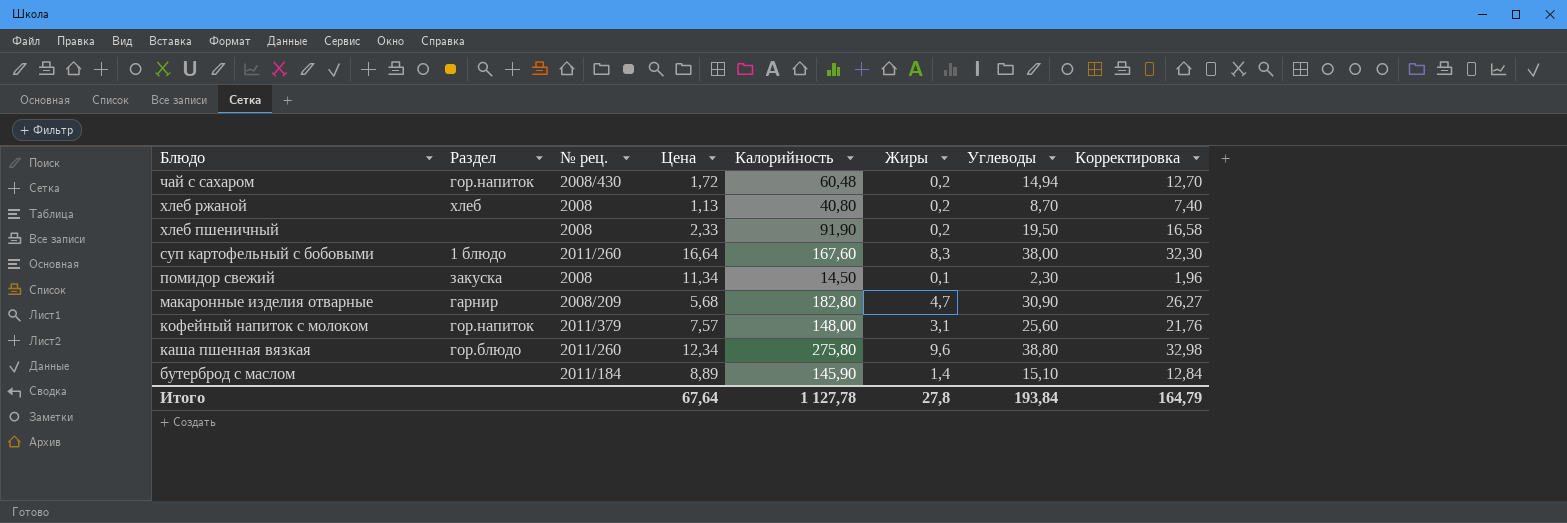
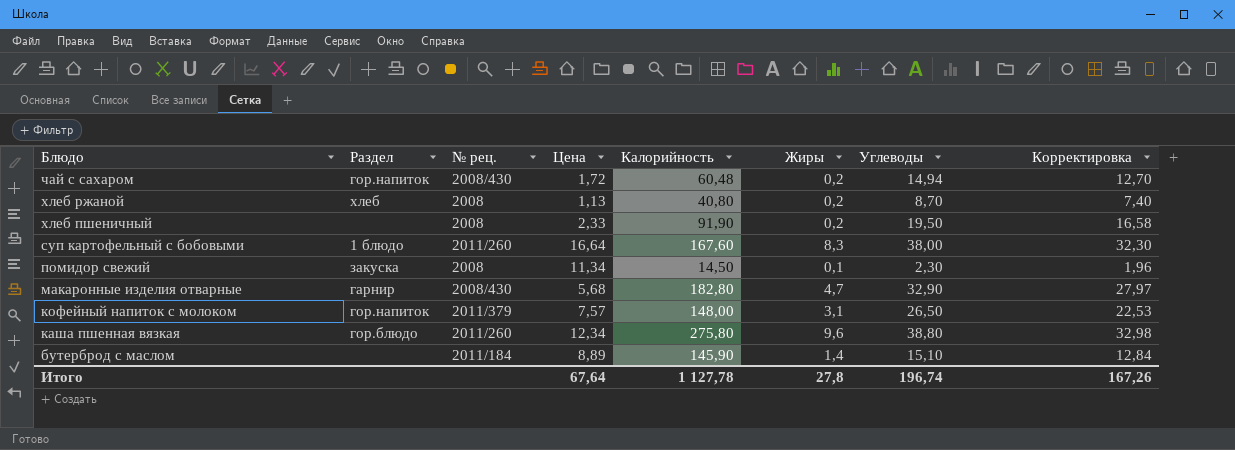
макаронные изделия отварные | № рец.: 2008/209 -> 2008/430
макаронные изделия отварные | Углеводы: 30,90 -> 32,90
макаронные изделия отварные | Корректировка: 26,27 -> 27,97
кофейный напиток с молоком | Углеводы: 25,60 -> 26,50
кофейный напиток с молоком | Корректировка: 21,76 -> 22,53
Итого | Углеводы: 193,84 -> 196,74
Итого | Корректировка: 164,79 -> 167,26

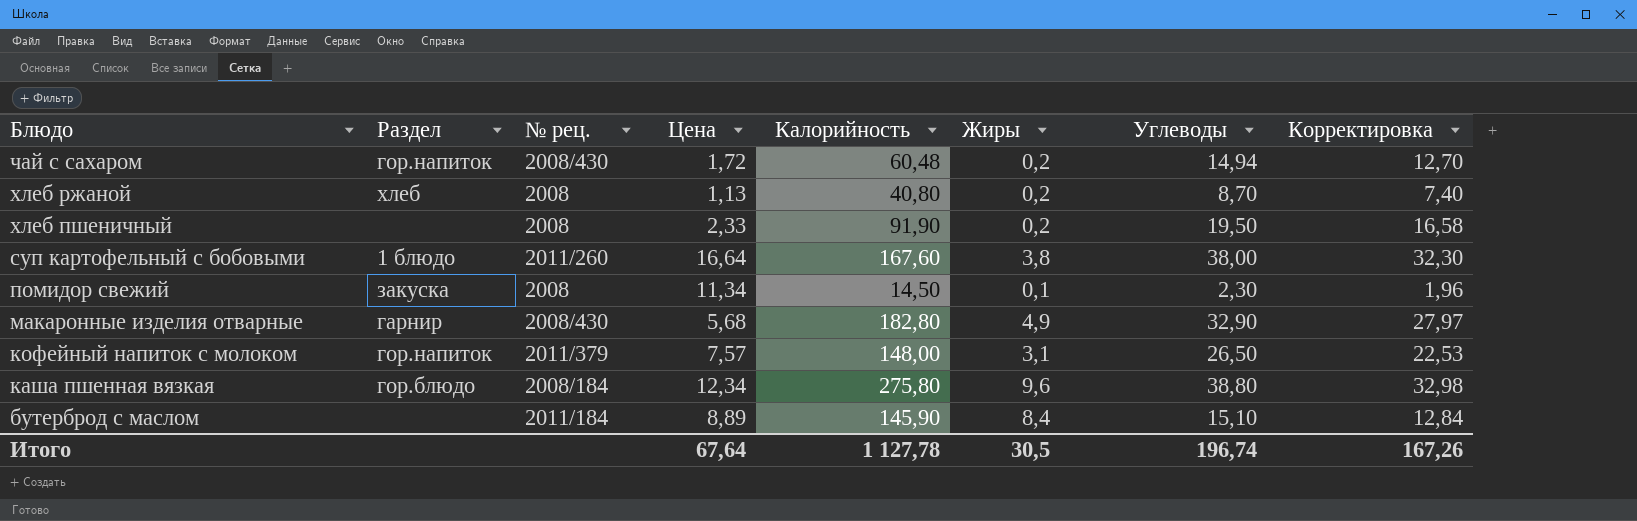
суп картофельный с бобовыми | Жиры: 8,3 -> 3,8
макаронные изделия отварные | Жиры: 4,7 -> 4,9
каша пшенная вязкая | № рец.: 2011/260 -> 2008/184
бутерброд с маслом | Жиры: 1,4 -> 8,4
Итого | Жиры: 27,8 -> 30,5

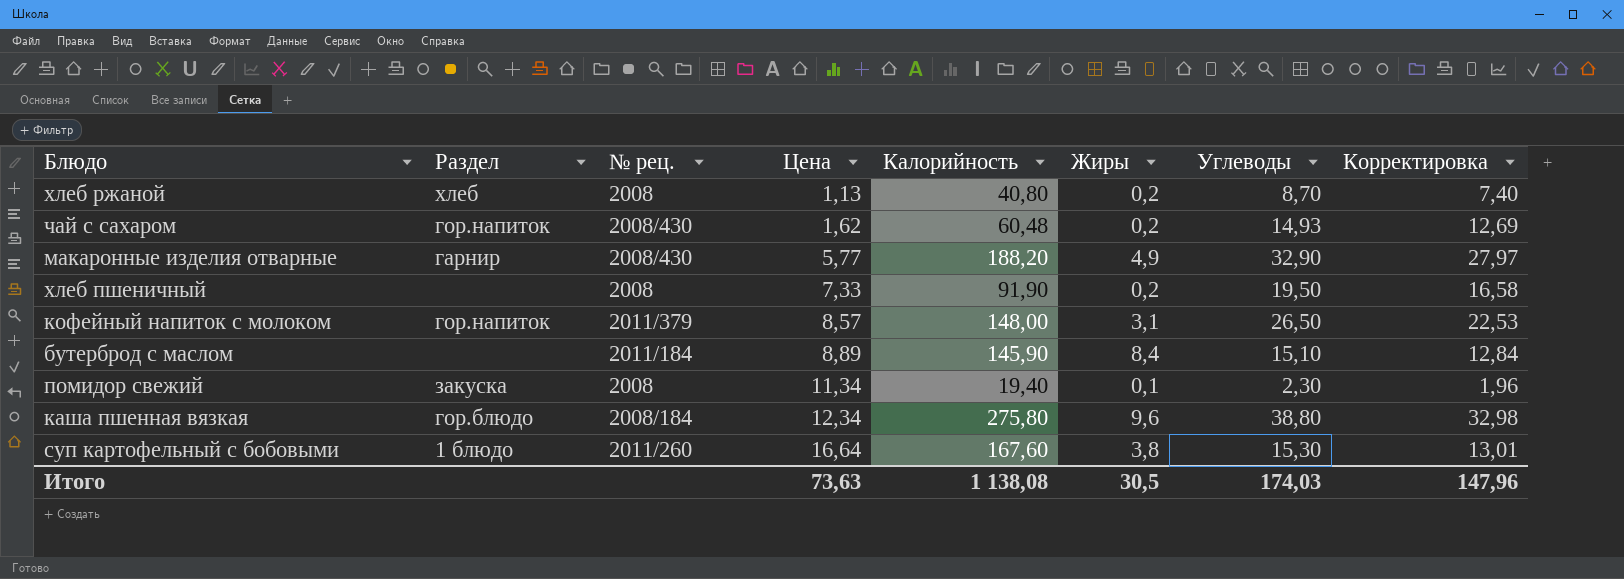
row order: Блюдо descending -> Цена ascending
чай с сахаром | Цена: 1,72 -> 1,62
чай с сахаром | Углеводы: 14,94 -> 14,93
чай с сахаром | Корректировка: 12,70 -> 12,69
макаронные изделия отварные | Цена: 5,68 -> 5,77
макаронные изделия отварные | Калорийность: 182,80 -> 188,20
хлеб пшеничный | Цена: 2,33 -> 7,33
кофейный напиток с молоком | Цена: 7,57 -> 8,57
помидор свежий | Калорийность: 14,50 -> 19,40
суп картофельный с бобовыми | Углеводы: 38,00 -> 15,30
суп картофельный с бобовыми | Корректировка: 32,30 -> 13,01
Итого | Цена: 67,64 -> 73,63
Итого | Калорийность: 1 127,78 -> 1 138,08
Итого | Углеводы: 196,74 -> 174,03
Итого | Корректировка: 167,26 -> 147,96

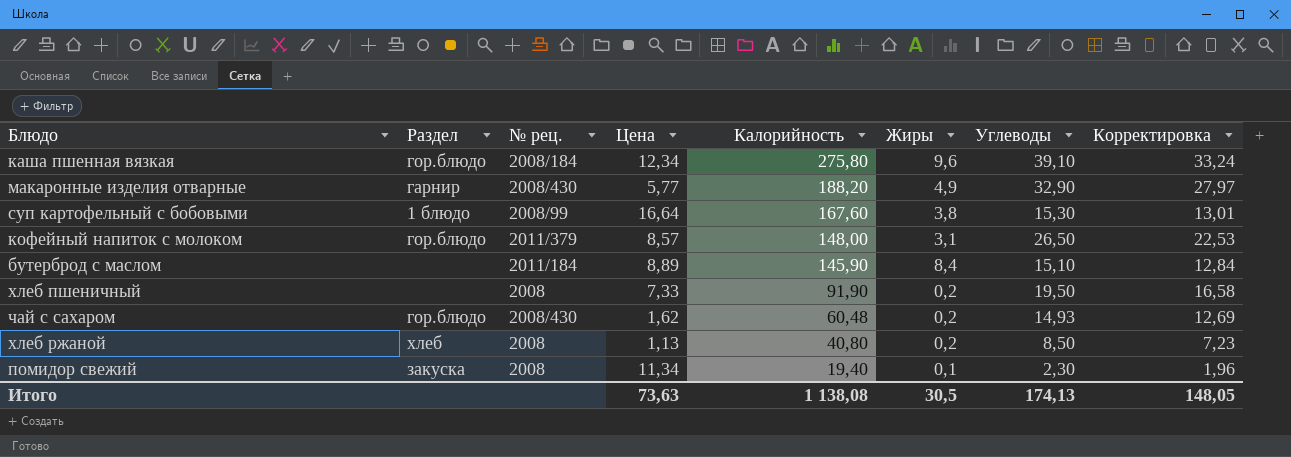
row order: Цена ascending -> Калорийность descending
каша пшенная вязкая | Углеводы: 38,80 -> 39,10
каша пшенная вязкая | Корректировка: 32,98 -> 33,24
суп картофельный с бобовыми | № рец.: 2011/260 -> 2008/99
кофейный напиток с молоком | Раздел: гор.напиток -> гор.блюдо
чай с сахаром | Раздел: гор.напиток -> гор.блюдо
хлеб ржаной | Углеводы: 8,70 -> 8,50
хлеб ржаной | Корректировка: 7,40 -> 7,23
Итого | Углеводы: 174,03 -> 174,13
Итого | Корректировка: 147,96 -> 148,05

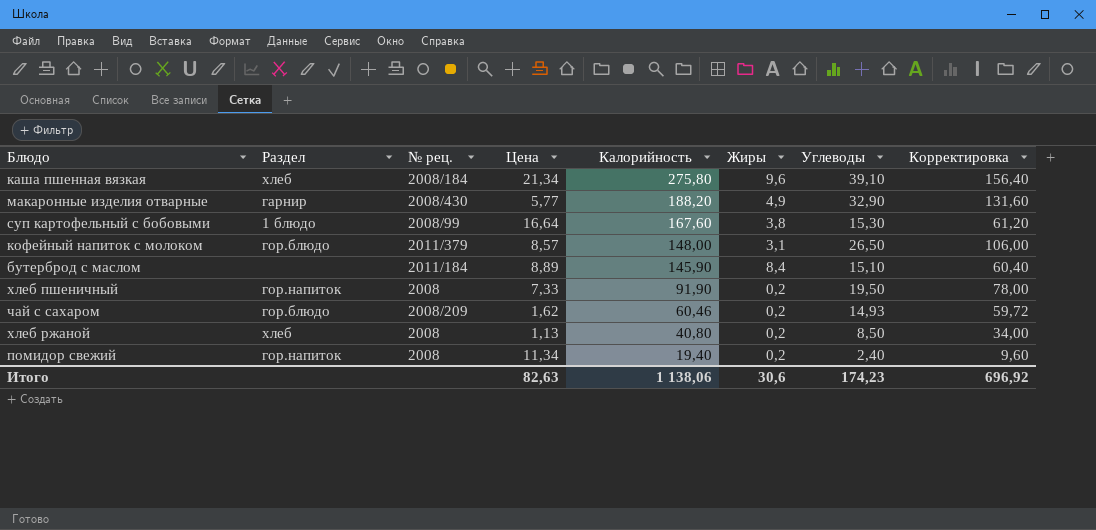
column Корректировка | formula: [Углеводы] * 0,85 -> [Углеводы] * 4
каша пшенная вязкая | Раздел: гор.блюдо -> хлеб
каша пшенная вязкая | Цена: 12,34 -> 21,34
хлеб пшеничный | Раздел: none -> гор.напиток
чай с сахаром | № рец.: 2008/430 -> 2008/209
чай с сахаром | Калорийность: 60,48 -> 60,46
помидор свежий | Раздел: закуска -> гор.напиток
помидор свежий | Жиры: 0,1 -> 0,2
помидор свежий | Углеводы: 2,30 -> 2,40
Итого | Цена: 73,63 -> 82,63
Итого | Калорийность: 1 138,08 -> 1 138,06
Итого | Жиры: 30,5 -> 30,6
Итого | Углеводы: 174,13 -> 174,23
Итого | Корректировка: 148,05 -> 696,92

